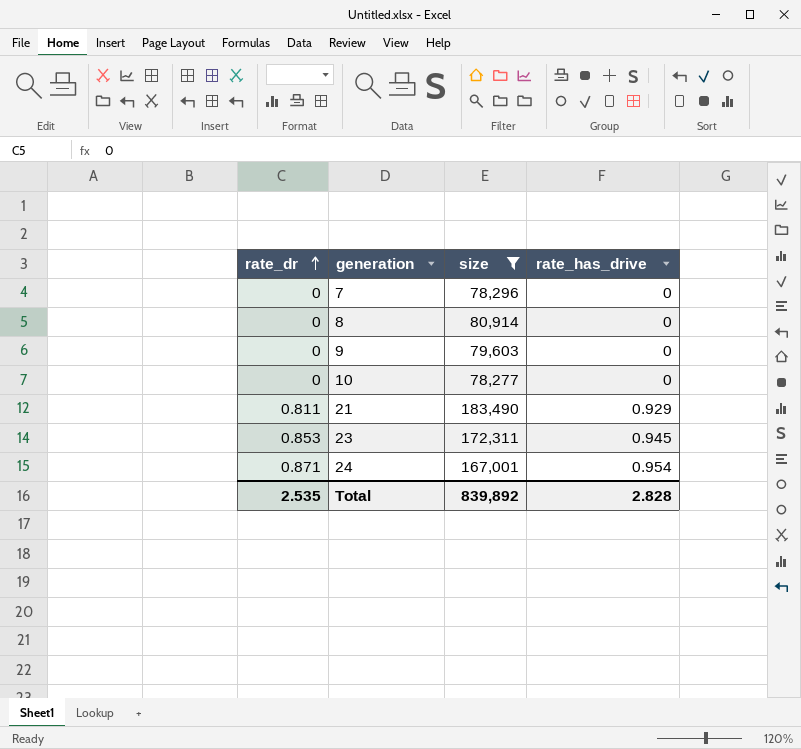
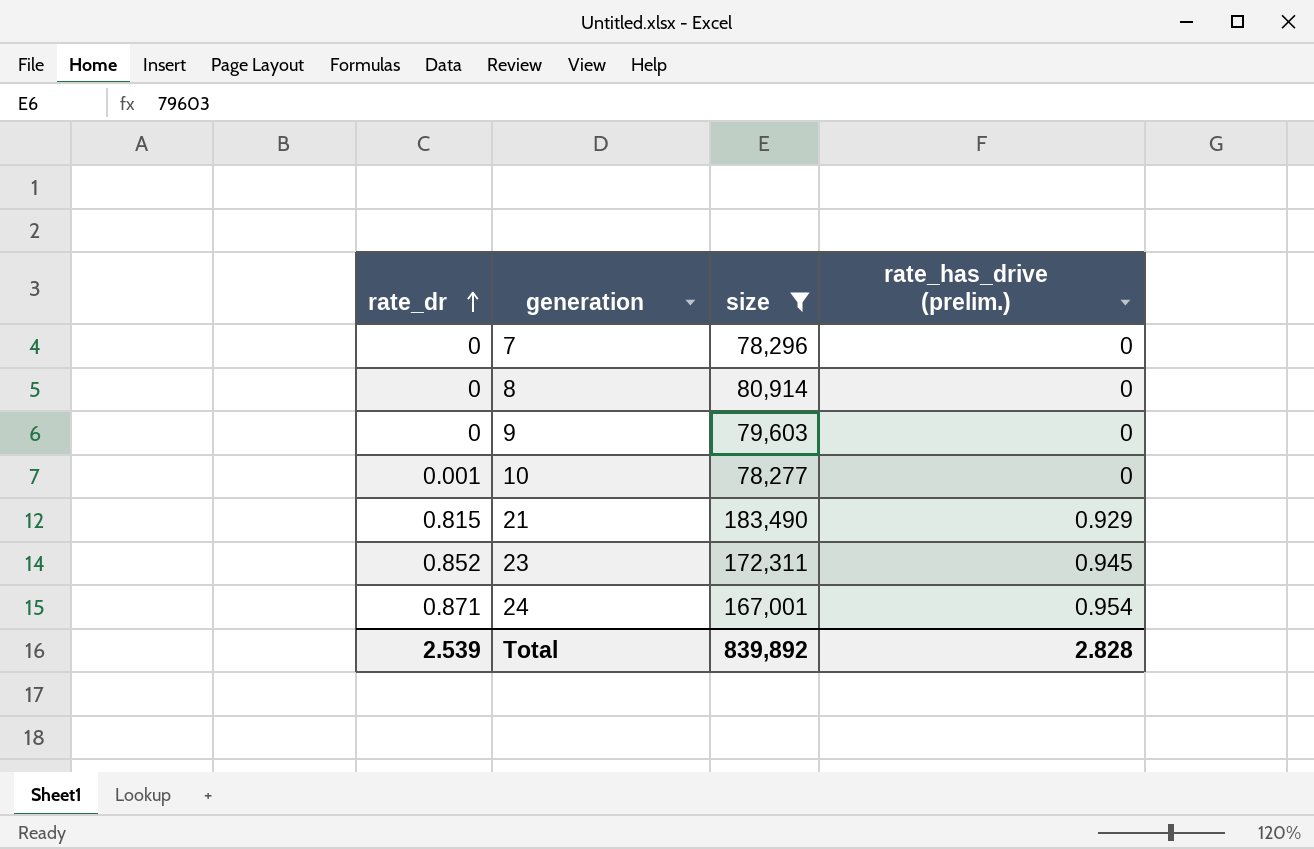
column name: rate_has_drive -> rate_has_drive (prelim.)
10 | rate_dr: 0 -> 0.001
21 | rate_dr: 0.811 -> 0.815
23 | rate_dr: 0.853 -> 0.852
Total | rate_dr: 2.535 -> 2.539

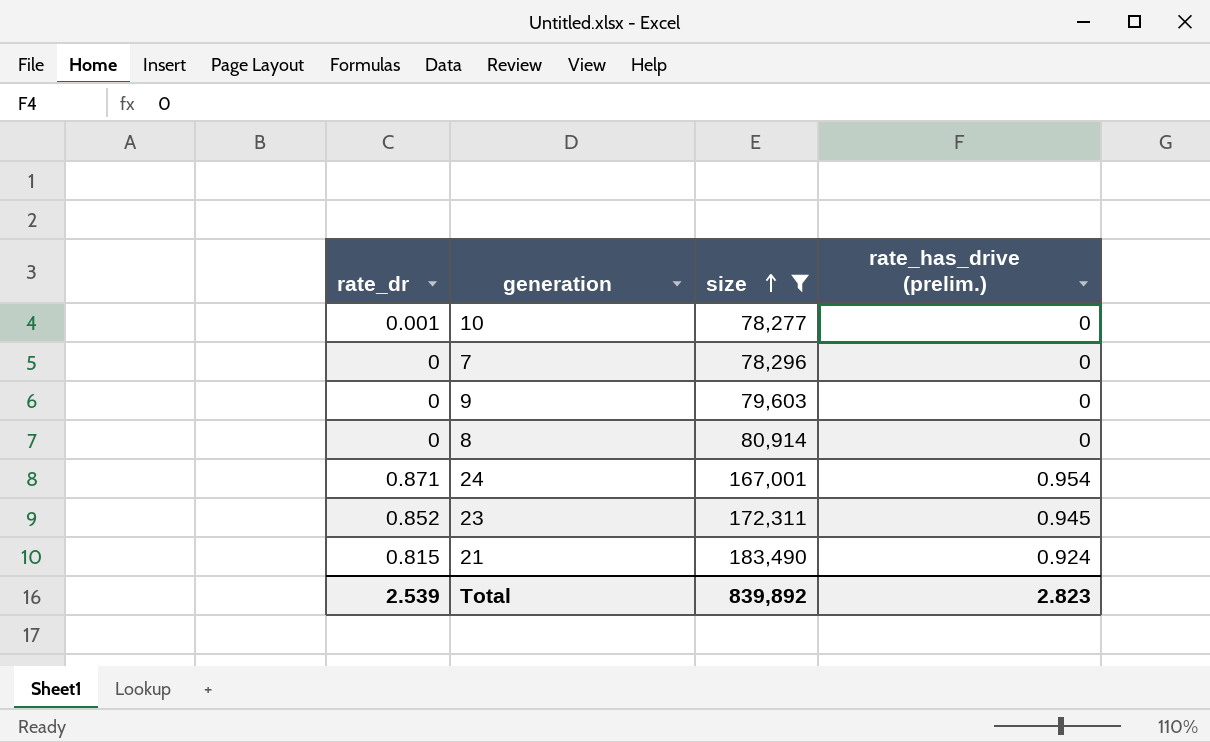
row order: rate_dr ascending -> size ascending
21 | rate_has_drive (prelim.): 0.929 -> 0.924
Total | rate_has_drive (prelim.): 2.828 -> 2.823

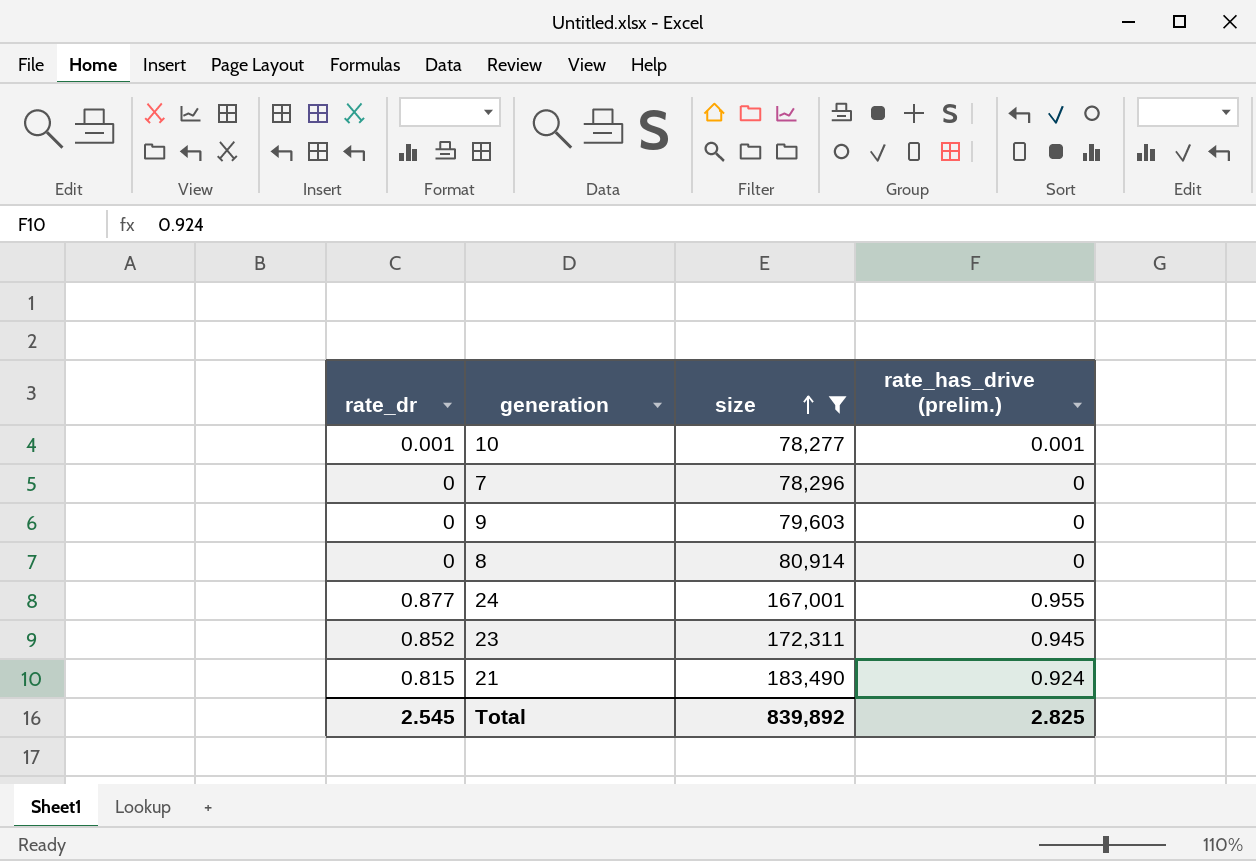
10 | rate_has_drive (prelim.): 0 -> 0.001
24 | rate_dr: 0.871 -> 0.877
24 | rate_has_drive (prelim.): 0.954 -> 0.955
Total | rate_dr: 2.539 -> 2.545
Total | rate_has_drive (prelim.): 2.823 -> 2.825

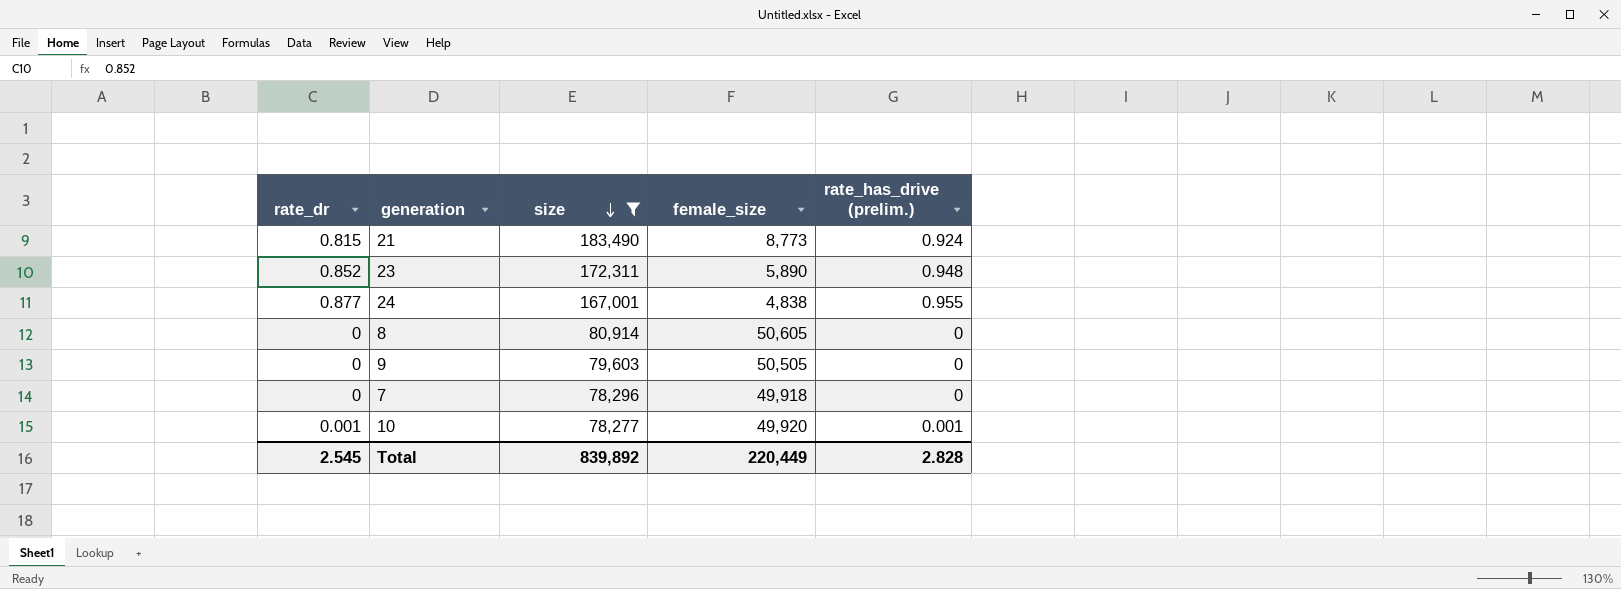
row order: size ascending -> size descending
column female_size | position: none -> 4
23 | rate_has_drive (prelim.): 0.945 -> 0.948
Total | rate_has_drive (prelim.): 2.825 -> 2.828

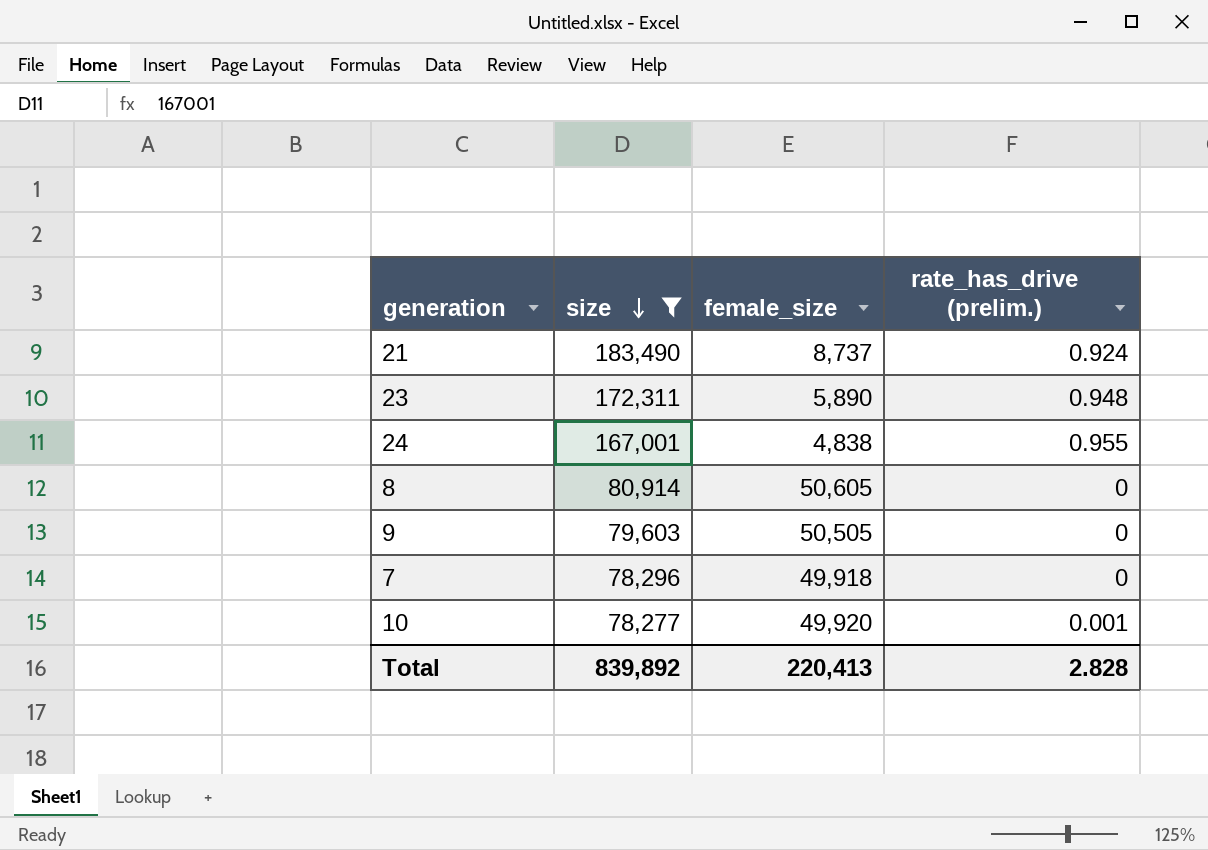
column rate_dr | position: 1 -> none
21 | female_size: 8,773 -> 8,737
Total | female_size: 220,449 -> 220,413

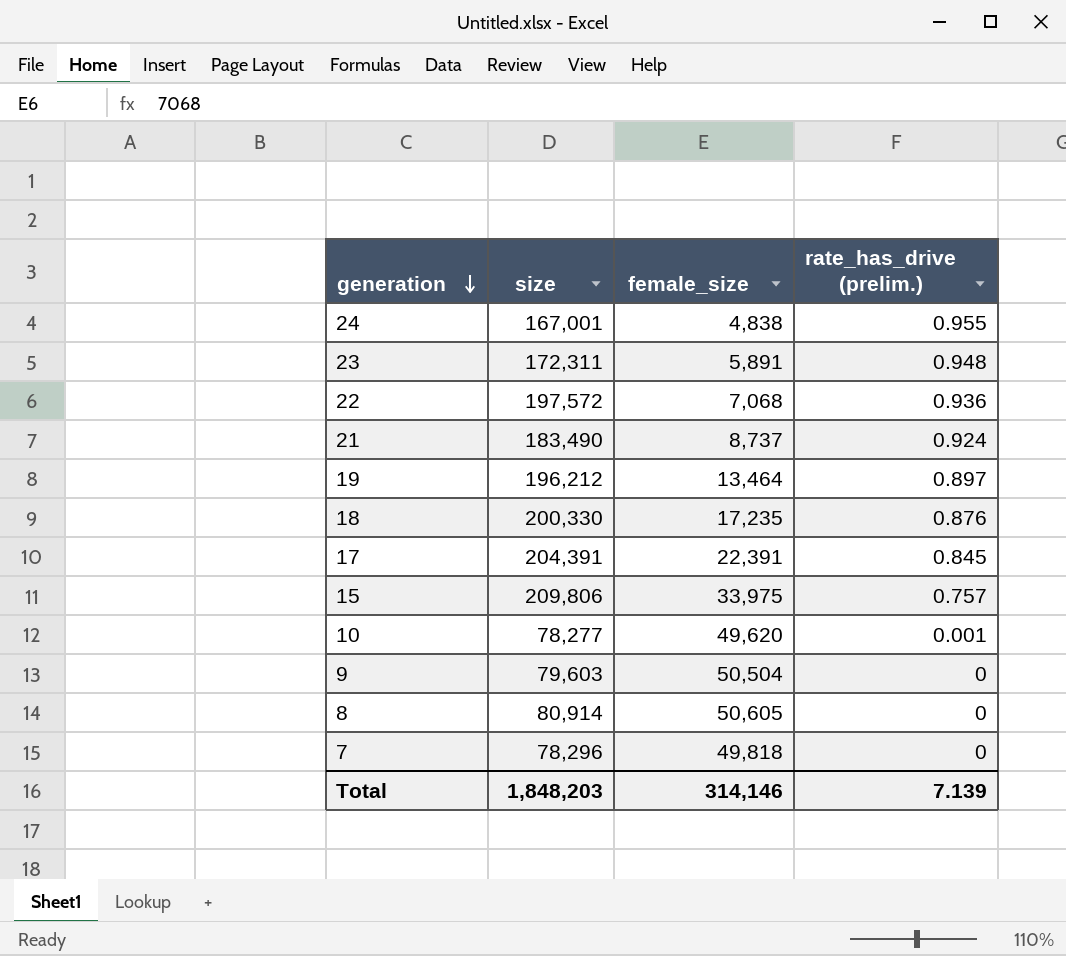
filter: size <= 183,490 -> none
row order: size descending -> generation descending
23 | female_size: 5,890 -> 5,891
10 | female_size: 49,920 -> 49,620
9 | female_size: 50,505 -> 50,504
7 | female_size: 49,918 -> 49,818
Total | size: 839,892 -> 1,848,203
Total | female_size: 220,413 -> 314,146
Total | rate_has_drive (prelim.): 2.828 -> 7.139

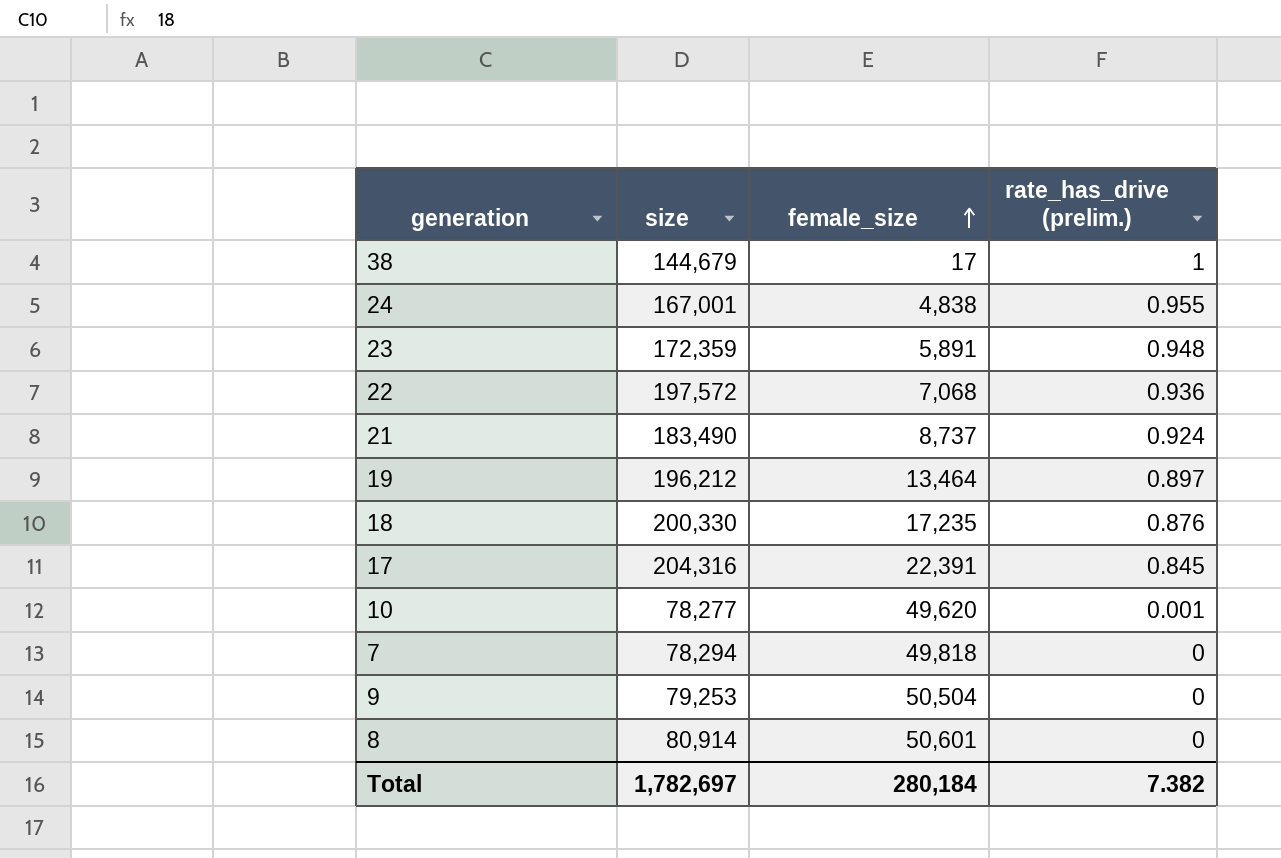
row order: generation descending -> female_size ascending
row 15: 209,806 | 33,975 | 0.757 -> none
row 38: none -> 144,679 | 17 | 1
23 | size: 172,311 -> 172,359
17 | size: 204,391 -> 204,316
7 | size: 78,296 -> 78,294
9 | size: 79,603 -> 79,253
8 | female_size: 50,605 -> 50,601
Total | size: 1,848,203 -> 1,782,697
Total | female_size: 314,146 -> 280,184
Total | rate_has_drive (prelim.): 7.139 -> 7.382

